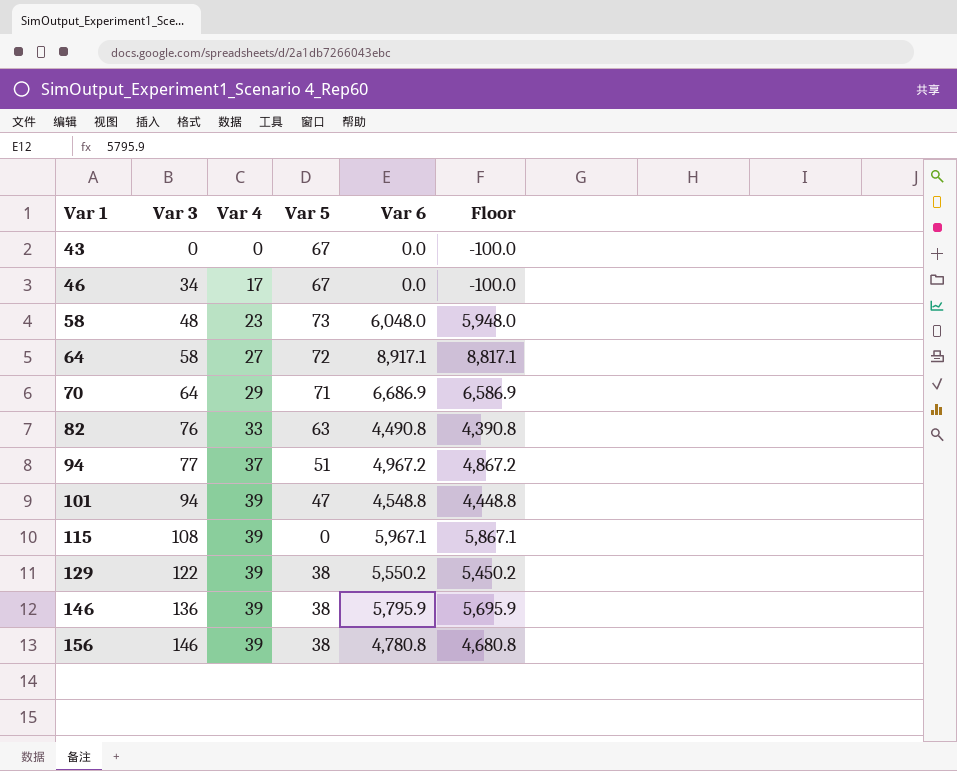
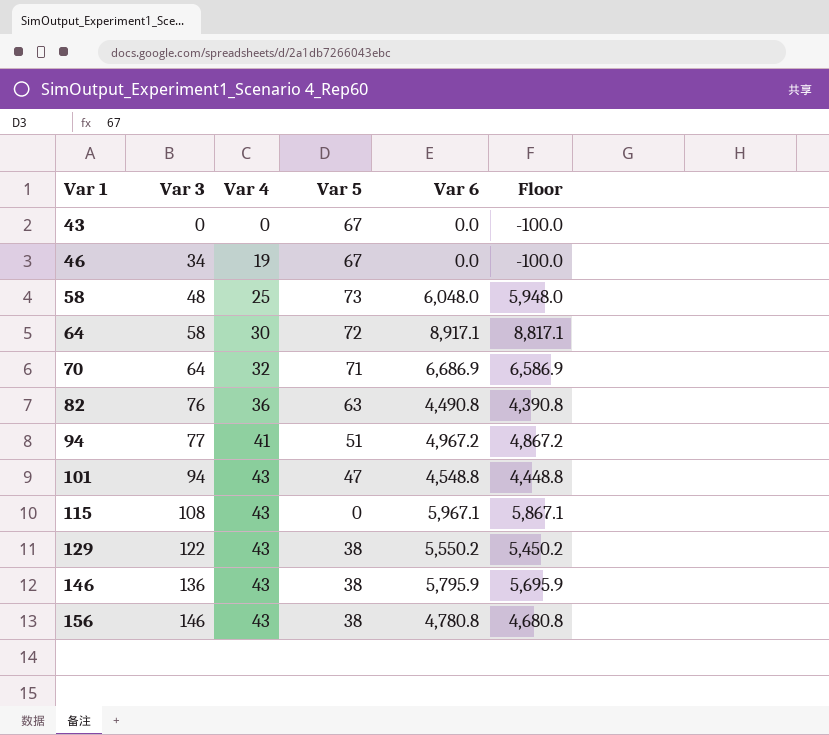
46 | Var 4: 17 -> 19
58 | Var 4: 23 -> 25
64 | Var 4: 27 -> 30
70 | Var 4: 29 -> 32
82 | Var 4: 33 -> 36
94 | Var 4: 37 -> 41
101 | Var 4: 39 -> 43
115 | Var 4: 39 -> 43
129 | Var 4: 39 -> 43
146 | Var 4: 39 -> 43
156 | Var 4: 39 -> 43

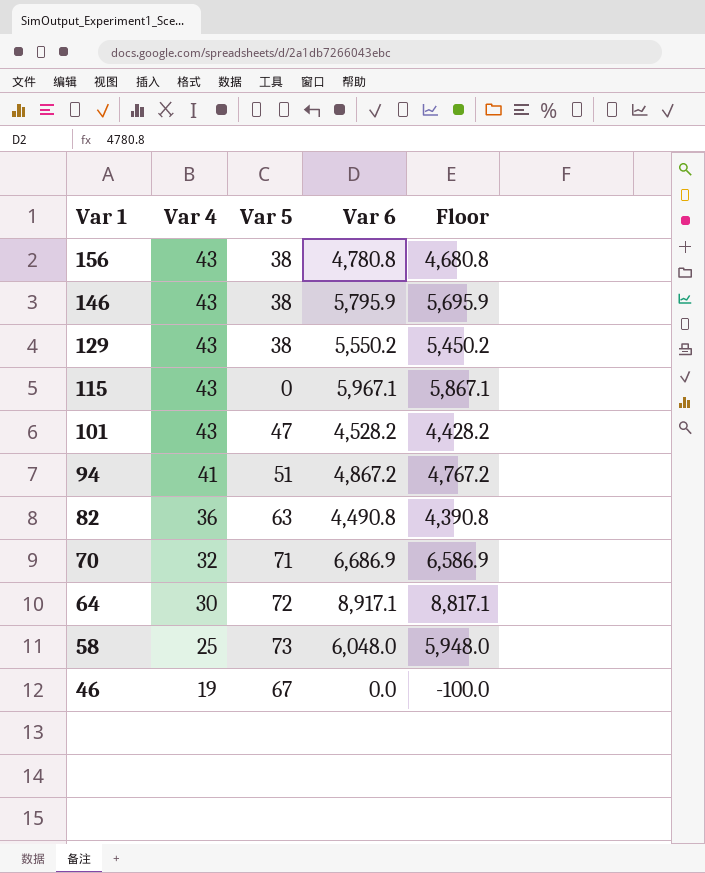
row order: Var 1 ascending -> Var 1 descending
column Var 3 | position: 2 -> none
row 43: 0 | 0 | 67 | 0.0 | -100.0 -> none
101 | Var 6: 4,548.8 -> 4,528.2
101 | Floor: 4,448.8 -> 4,428.2
94 | Var 6: 4,967.2 -> 4,867.2
94 | Floor: 4,867.2 -> 4,767.2

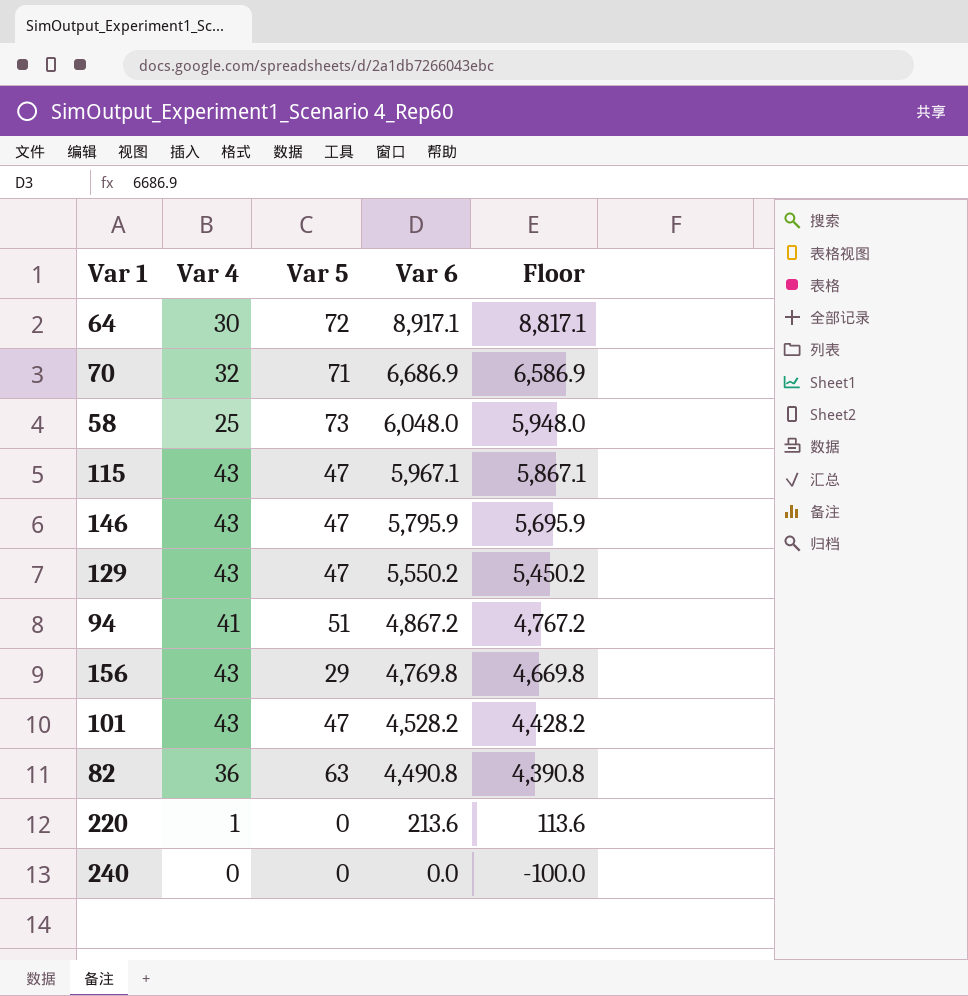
row order: Var 1 descending -> Var 6 descending
row 46: 19 | 67 | 0.0 | -100.0 -> none
115 | Var 5: 0 -> 47
146 | Var 5: 38 -> 47
129 | Var 5: 38 -> 47
156 | Var 5: 38 -> 29
156 | Var 6: 4,780.8 -> 4,769.8
156 | Floor: 4,680.8 -> 4,669.8
row 220: none -> 1 | 0 | 213.6 | 113.6
row 240: none -> 0 | 0 | 0.0 | -100.0

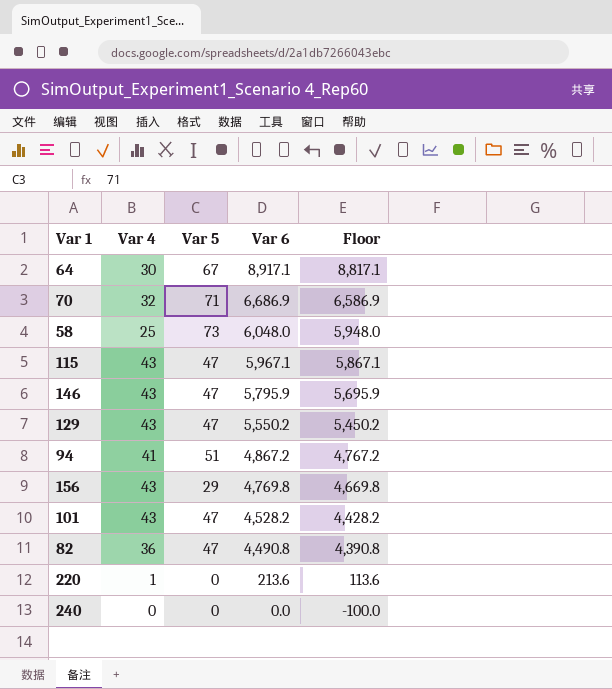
64 | Var 5: 72 -> 67
82 | Var 5: 63 -> 47

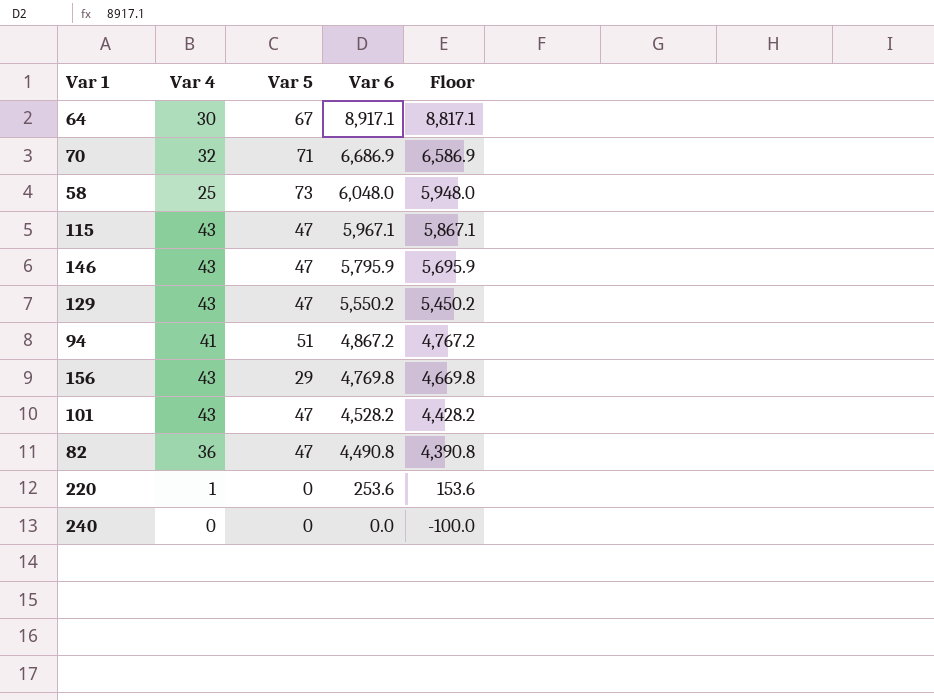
220 | Var 6: 213.6 -> 253.6
220 | Floor: 113.6 -> 153.6

